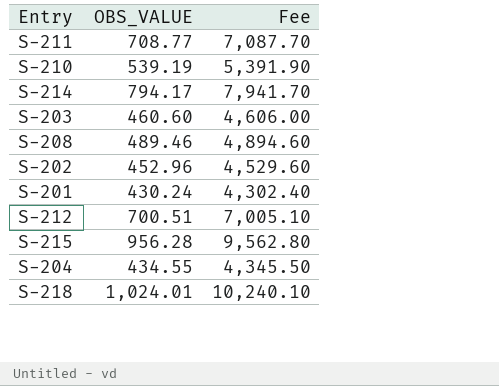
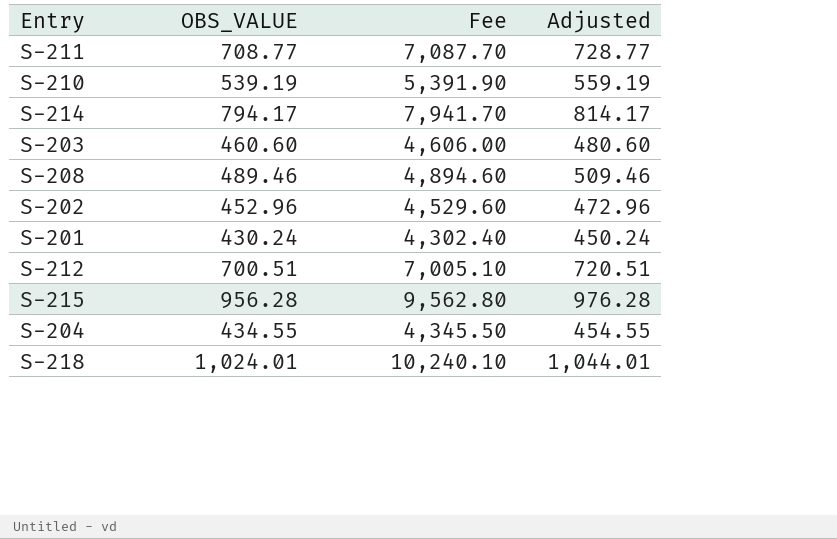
column Adjusted | formula: none -> [OBS_VALUE] + 20

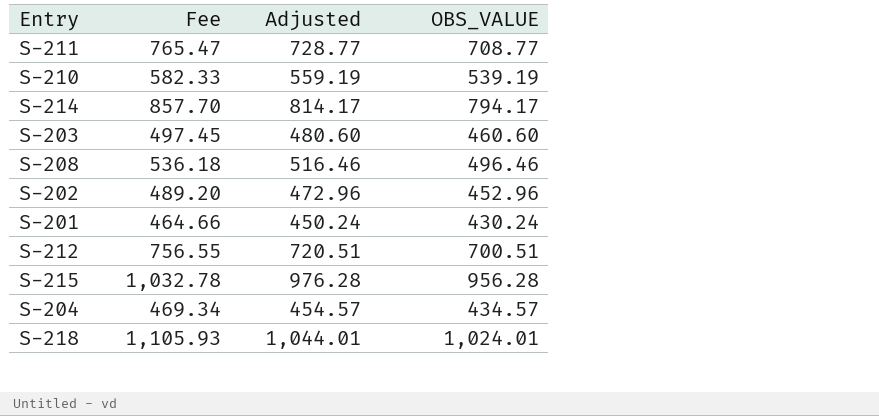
column Fee | formula: [OBS_VALUE] * 10 -> [OBS_VALUE] * 1.08
column OBS_VALUE | position: 2 -> 4
S-208 | Adjusted: 509.46 -> 516.46
S-208 | OBS_VALUE: 489.46 -> 496.46
S-204 | Adjusted: 454.55 -> 454.57
S-204 | OBS_VALUE: 434.55 -> 434.57

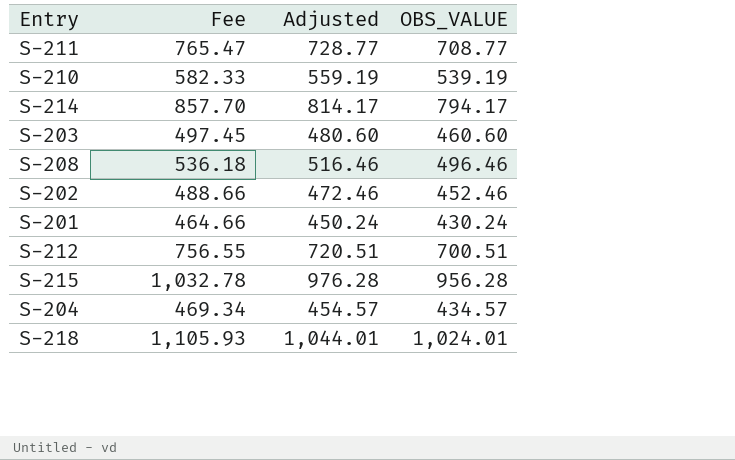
S-202 | Fee: 489.20 -> 488.66
S-202 | Adjusted: 472.96 -> 472.46
S-202 | OBS_VALUE: 452.96 -> 452.46

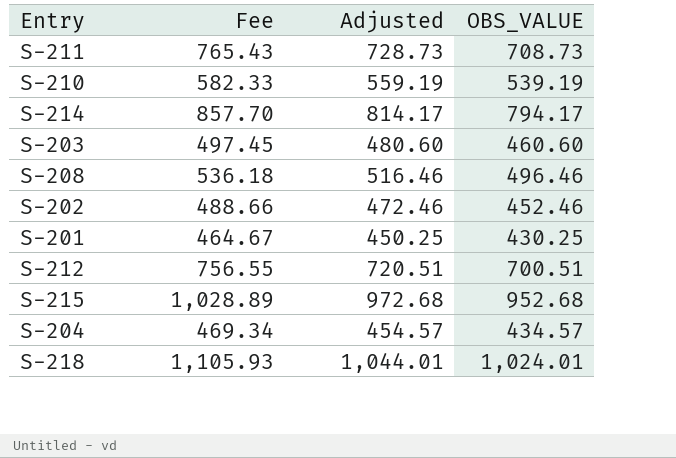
S-211 | Fee: 765.47 -> 765.43
S-211 | Adjusted: 728.77 -> 728.73
S-211 | OBS_VALUE: 708.77 -> 708.73
S-201 | Fee: 464.66 -> 464.67
S-201 | Adjusted: 450.24 -> 450.25
S-201 | OBS_VALUE: 430.24 -> 430.25
S-215 | Fee: 1,032.78 -> 1,028.89
S-215 | Adjusted: 976.28 -> 972.68
S-215 | OBS_VALUE: 956.28 -> 952.68

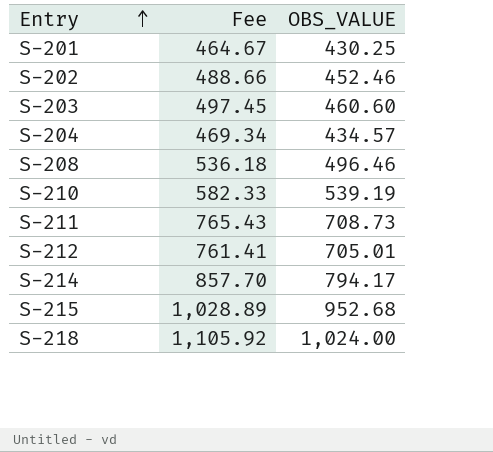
row order: none -> Entry ascending
column Adjusted | formula: [OBS_VALUE] + 20 -> none
S-212 | Fee: 756.55 -> 761.41
S-212 | OBS_VALUE: 700.51 -> 705.01
S-218 | Fee: 1,105.93 -> 1,105.92
S-218 | OBS_VALUE: 1,024.01 -> 1,024.00

